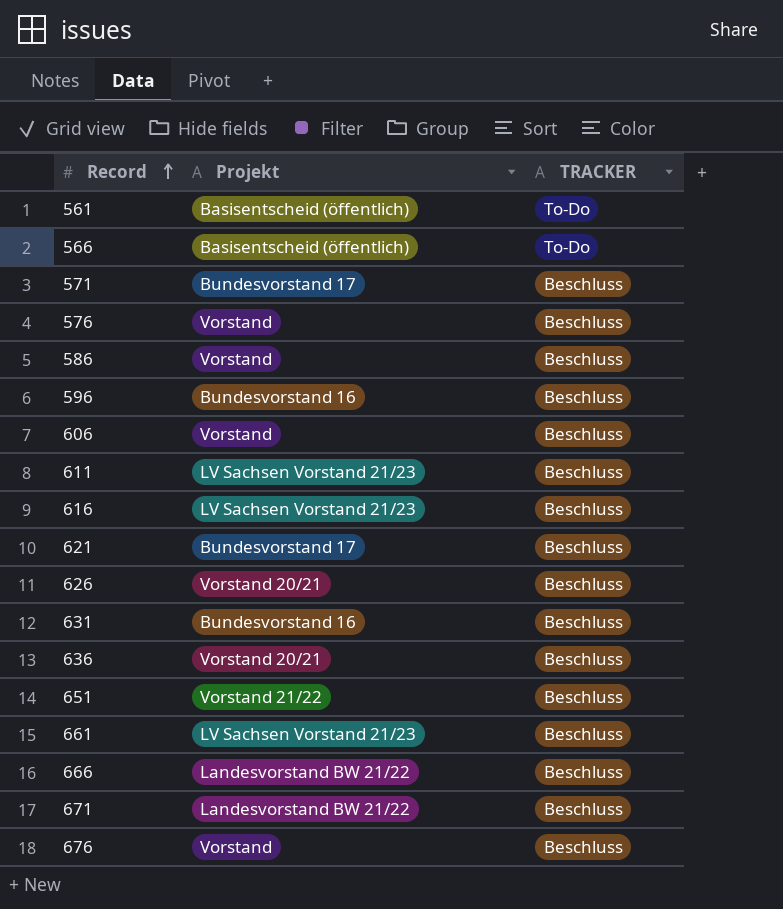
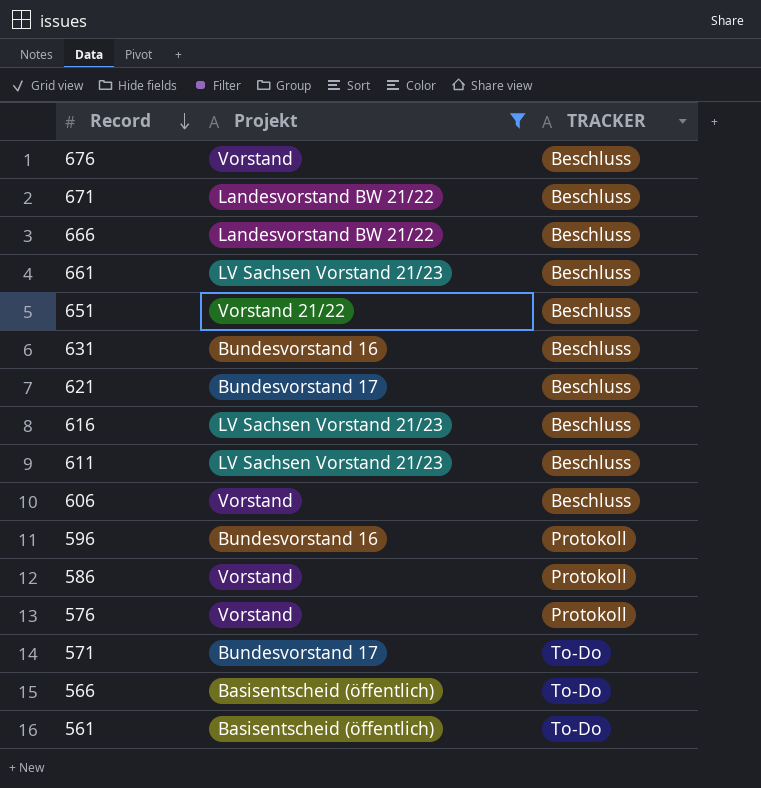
filter: none -> Projekt != Vorstand 20/21
row order: Record ascending -> Record descending
596 | TRACKER: Beschluss -> Protokoll
586 | TRACKER: Beschluss -> Protokoll
576 | TRACKER: Beschluss -> Protokoll
571 | TRACKER: Beschluss -> To-Do

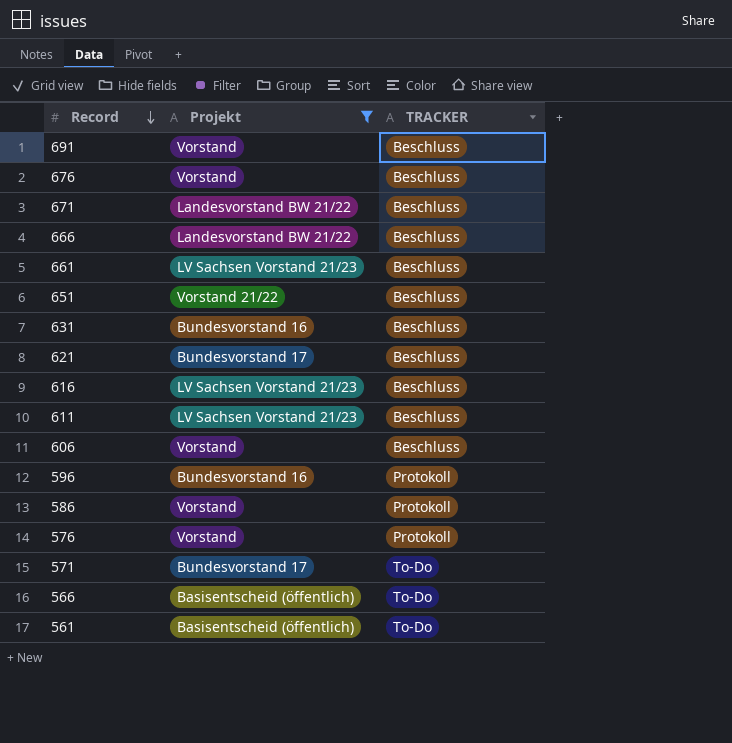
row 691: none -> Vorstand | Beschluss

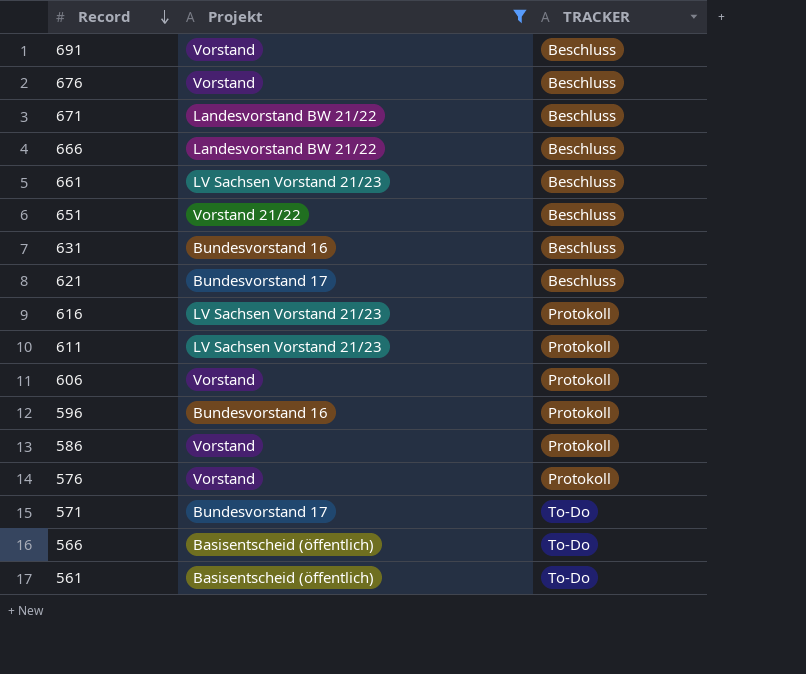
616 | TRACKER: Beschluss -> Protokoll
611 | TRACKER: Beschluss -> Protokoll
606 | TRACKER: Beschluss -> Protokoll

